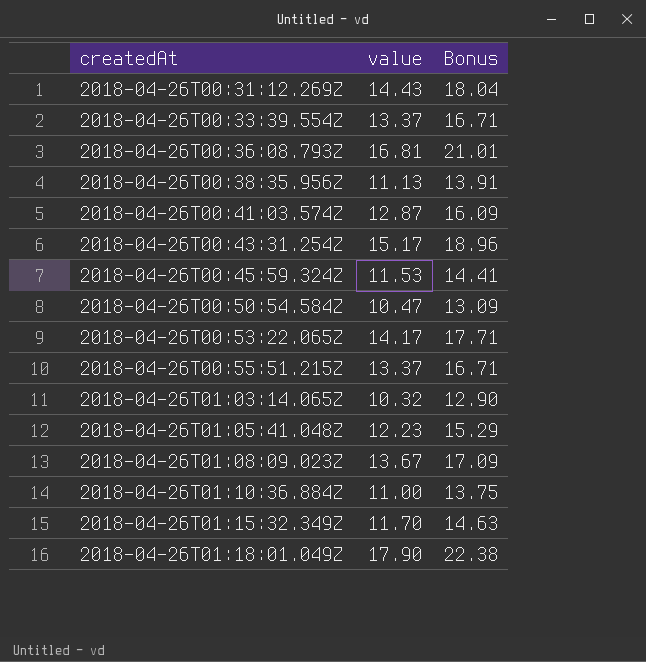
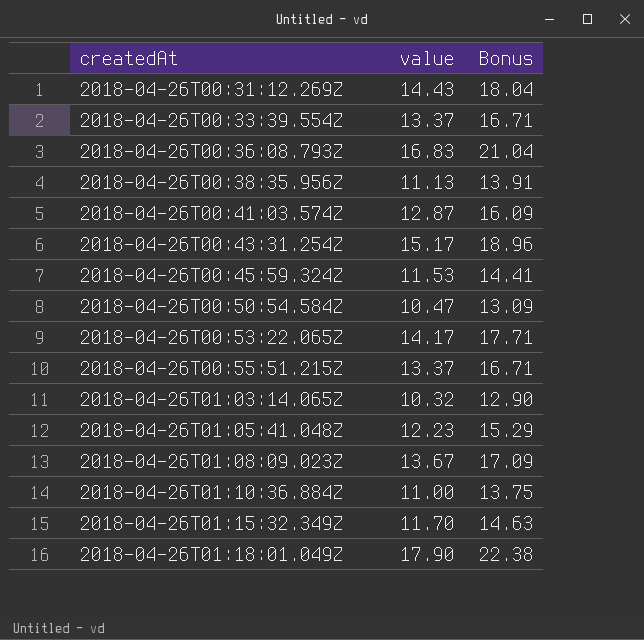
2018-04-26T00:36:08.793Z | value: 16.81 -> 16.83
2018-04-26T00:36:08.793Z | Bonus: 21.01 -> 21.04

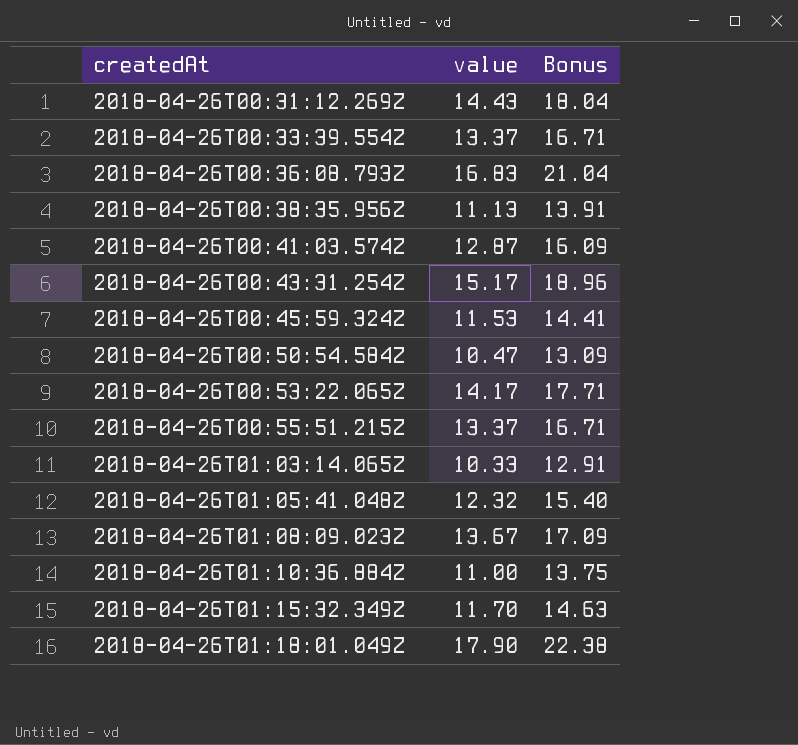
2018-04-26T01:03:14.065Z | value: 10.32 -> 10.33
2018-04-26T01:03:14.065Z | Bonus: 12.90 -> 12.91
2018-04-26T01:05:41.048Z | value: 12.23 -> 12.32
2018-04-26T01:05:41.048Z | Bonus: 15.29 -> 15.40

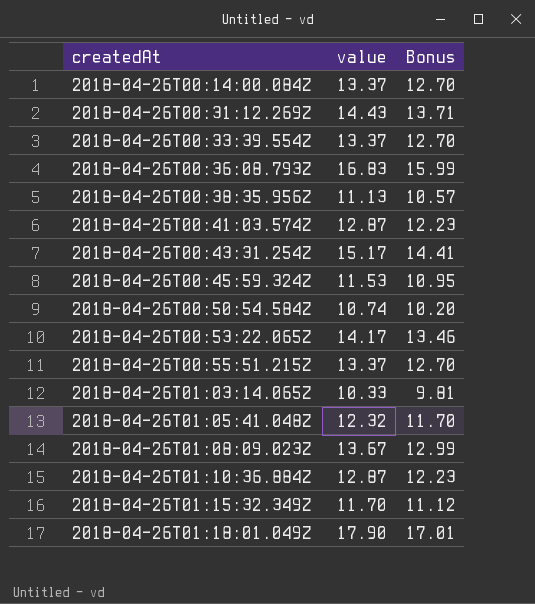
column Bonus | formula: [value] * 1.25 -> [value] * 0.95
row 2018-04-26T00:14:00.084Z: none -> 13.37 | 12.70
2018-04-26T00:50:54.584Z | value: 10.47 -> 10.74
2018-04-26T01:10:36.884Z | value: 11.00 -> 12.87

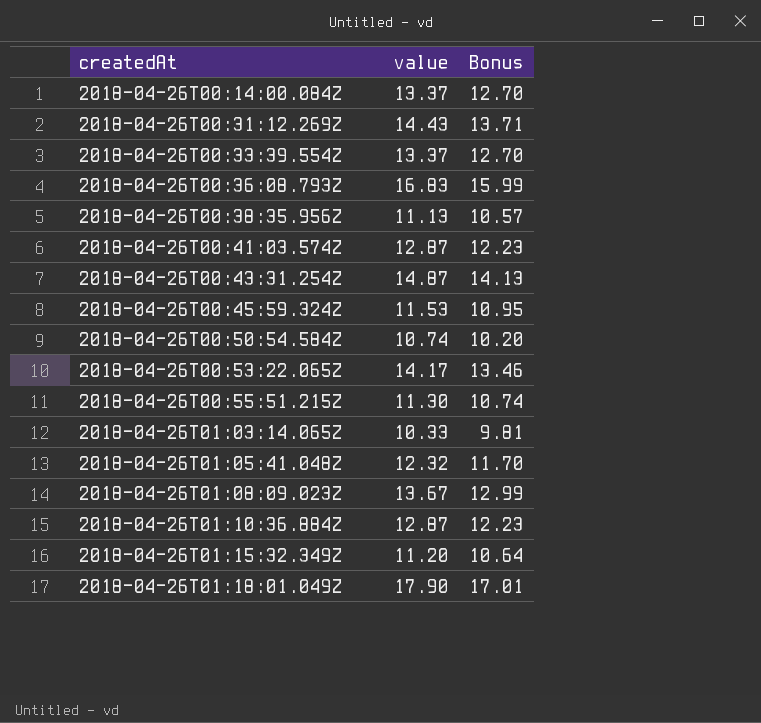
2018-04-26T00:43:31.254Z | value: 15.17 -> 14.87
2018-04-26T00:43:31.254Z | Bonus: 14.41 -> 14.13
2018-04-26T00:55:51.215Z | value: 13.37 -> 11.30
2018-04-26T00:55:51.215Z | Bonus: 12.70 -> 10.74
2018-04-26T01:15:32.349Z | value: 11.70 -> 11.20
2018-04-26T01:15:32.349Z | Bonus: 11.12 -> 10.64

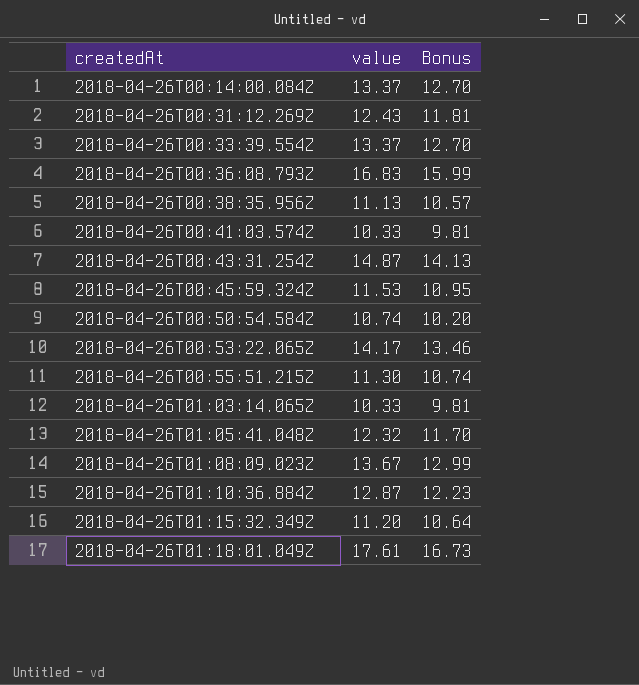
2018-04-26T00:31:12.269Z | value: 14.43 -> 12.43
2018-04-26T00:31:12.269Z | Bonus: 13.71 -> 11.81
2018-04-26T00:41:03.574Z | value: 12.87 -> 10.33
2018-04-26T00:41:03.574Z | Bonus: 12.23 -> 9.81
2018-04-26T01:18:01.049Z | value: 17.90 -> 17.61
2018-04-26T01:18:01.049Z | Bonus: 17.01 -> 16.73

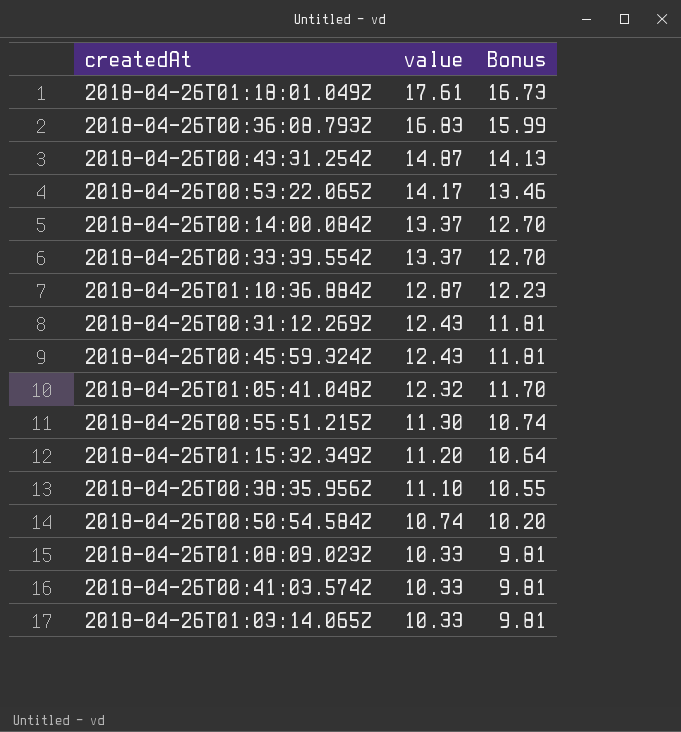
row order: createdAt ascending -> value descending
2018-04-26T00:45:59.324Z | value: 11.53 -> 12.43
2018-04-26T00:45:59.324Z | Bonus: 10.95 -> 11.81
2018-04-26T00:38:35.956Z | value: 11.13 -> 11.10
2018-04-26T00:38:35.956Z | Bonus: 10.57 -> 10.55
2018-04-26T01:08:09.023Z | value: 13.67 -> 10.33
2018-04-26T01:08:09.023Z | Bonus: 12.99 -> 9.81

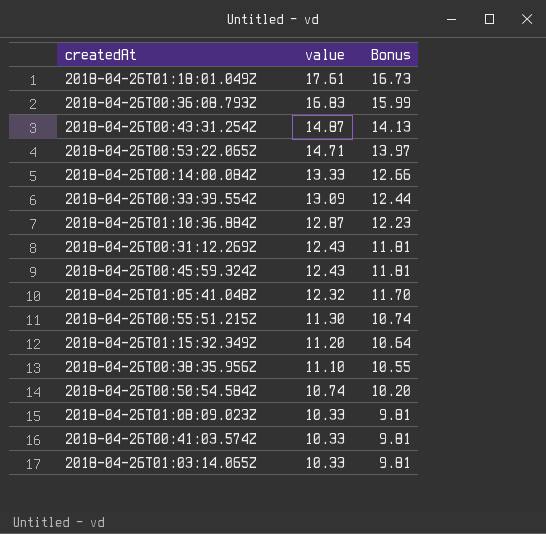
2018-04-26T00:53:22.065Z | value: 14.17 -> 14.71
2018-04-26T00:53:22.065Z | Bonus: 13.46 -> 13.97
2018-04-26T00:14:00.084Z | value: 13.37 -> 13.33
2018-04-26T00:14:00.084Z | Bonus: 12.70 -> 12.66
2018-04-26T00:33:39.554Z | value: 13.37 -> 13.09
2018-04-26T00:33:39.554Z | Bonus: 12.70 -> 12.44

